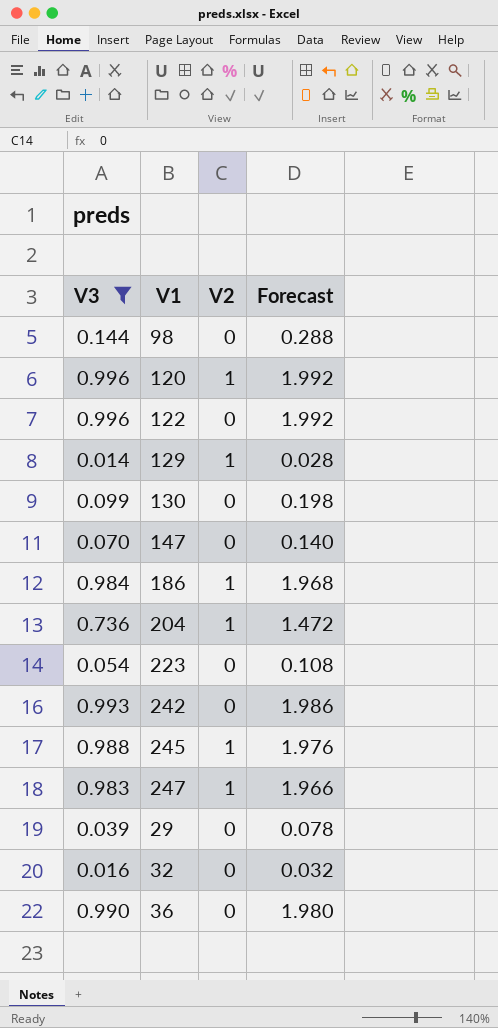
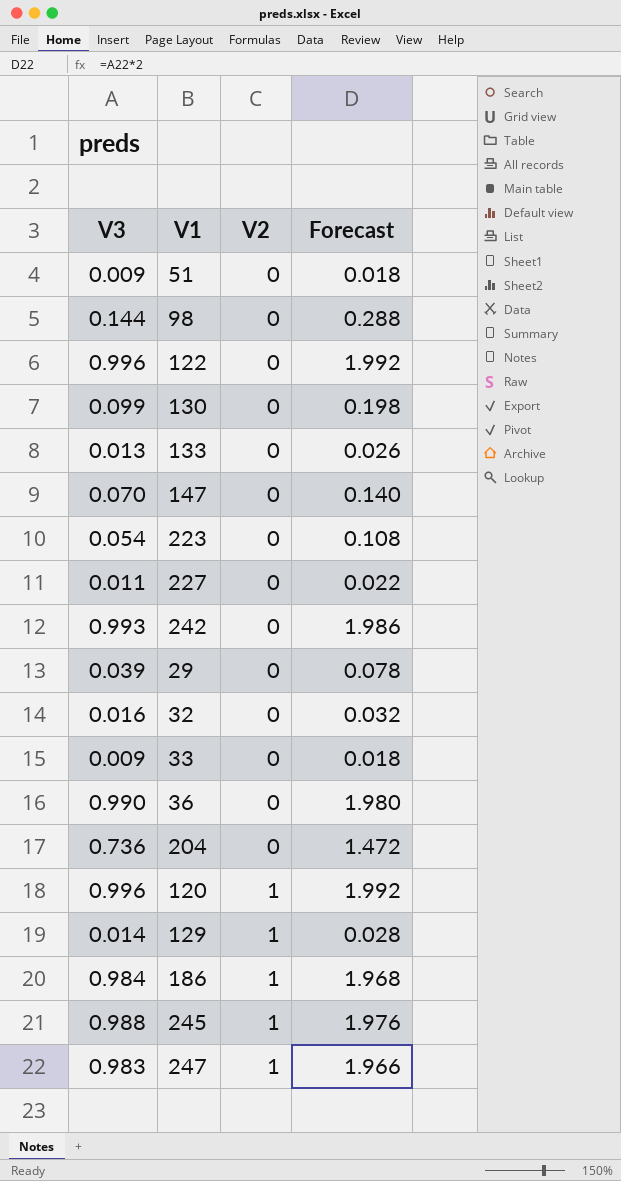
filter: V3 >= 0.014 -> none
row order: none -> V2 ascending
204 | V2: 1 -> 0

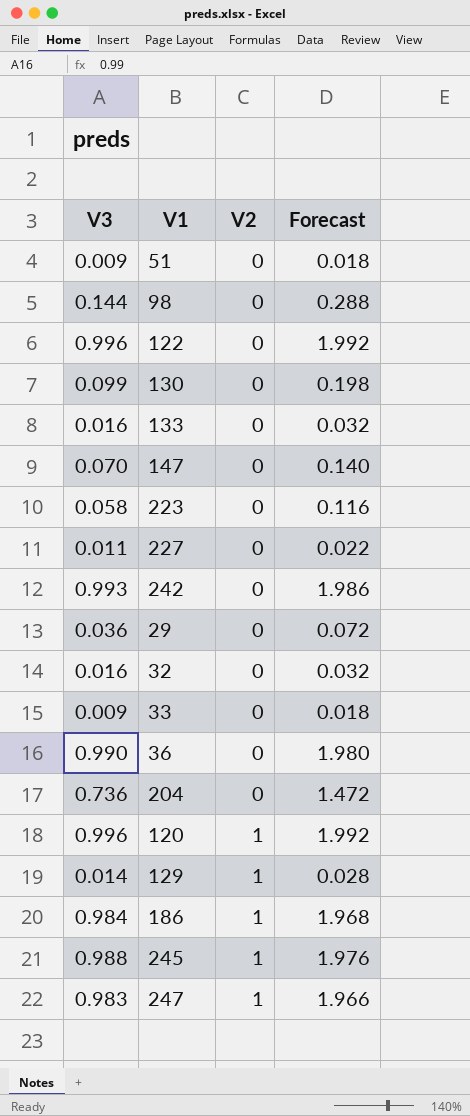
133 | V3: 0.013 -> 0.016
133 | Forecast: 0.026 -> 0.032
223 | V3: 0.054 -> 0.058
223 | Forecast: 0.108 -> 0.116
29 | V3: 0.039 -> 0.036
29 | Forecast: 0.078 -> 0.072

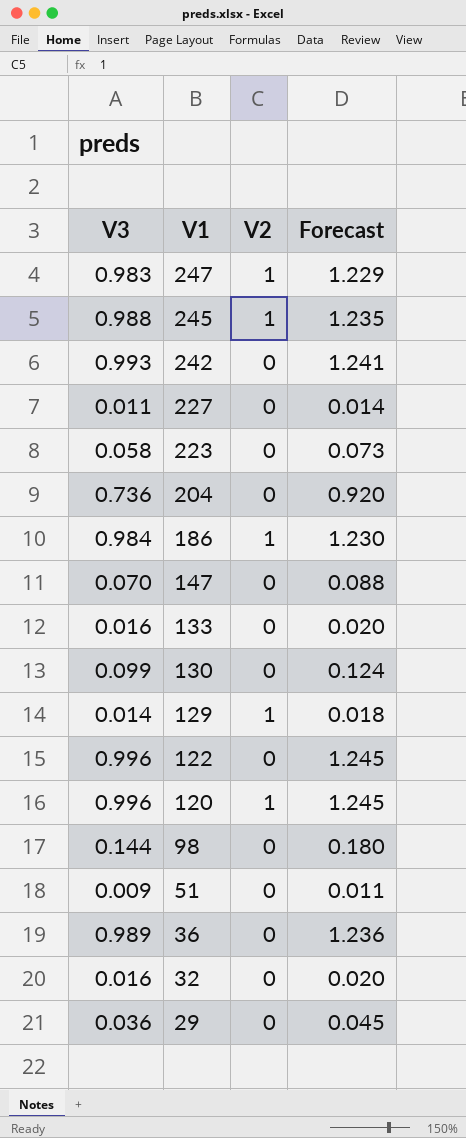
row order: V2 ascending -> V1 descending
column Forecast | formula: [V3] * 2 -> [V3] * 1.25
row 33: 0.009 | 0 | 0.018 -> none
36 | V3: 0.990 -> 0.989

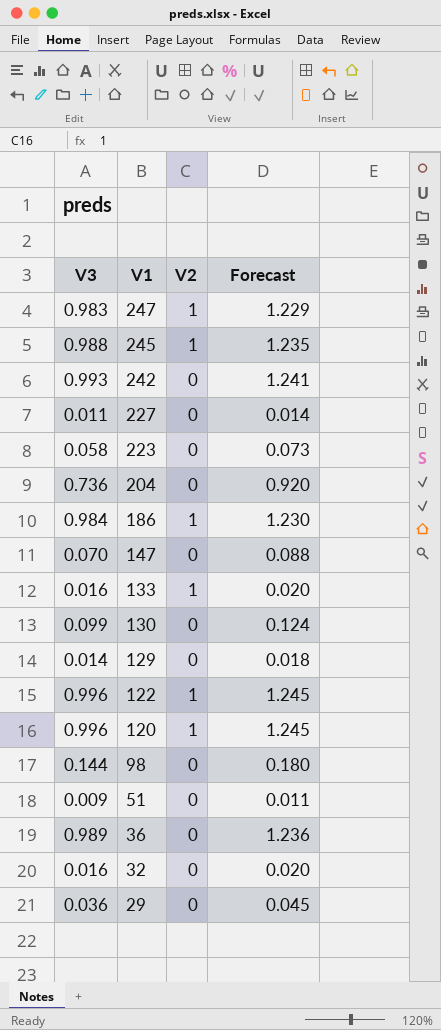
133 | V2: 0 -> 1
129 | V2: 1 -> 0
122 | V2: 0 -> 1

